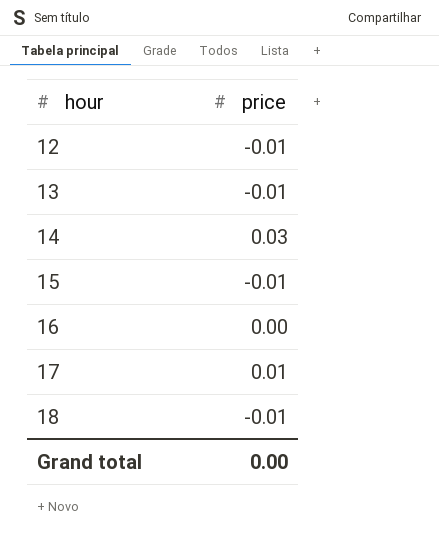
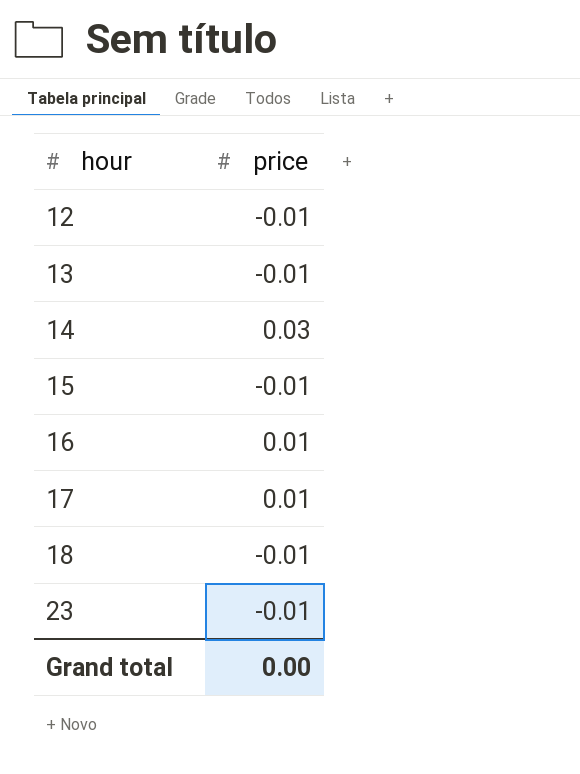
16 | price: 0.00 -> 0.01
row 23: none -> -0.01

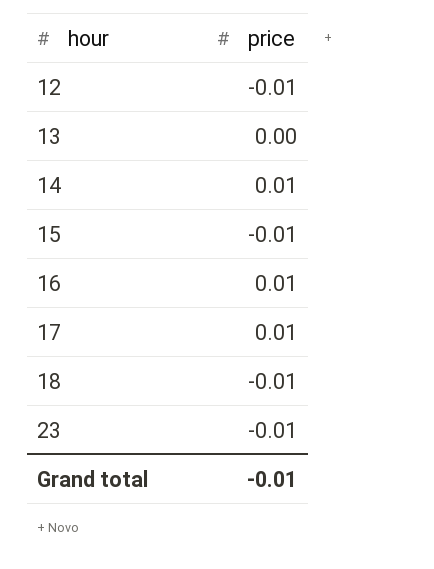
13 | price: -0.01 -> 0.00
14 | price: 0.03 -> 0.01
Grand total | price: 0.00 -> -0.01

